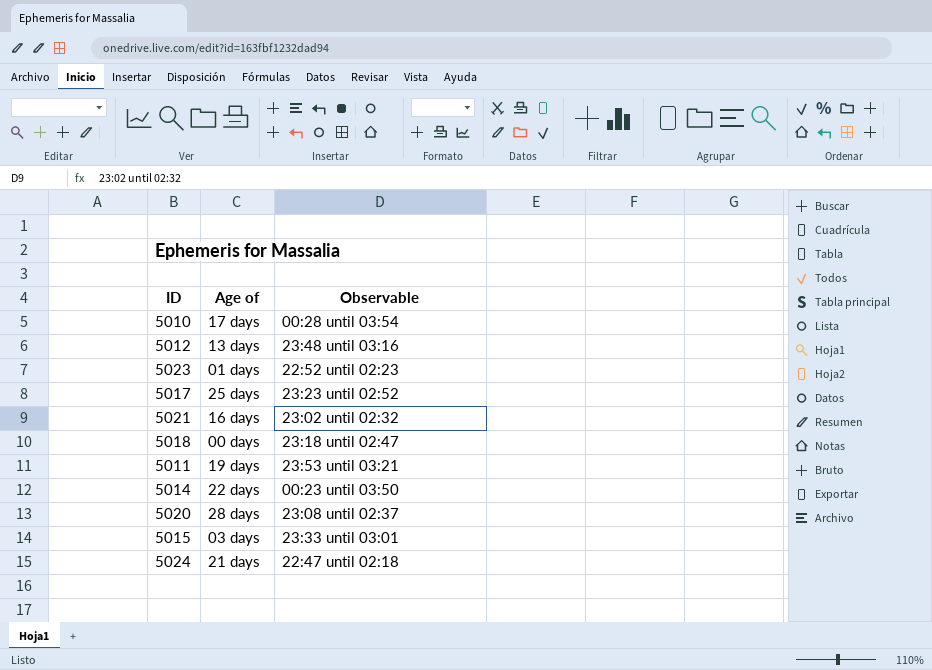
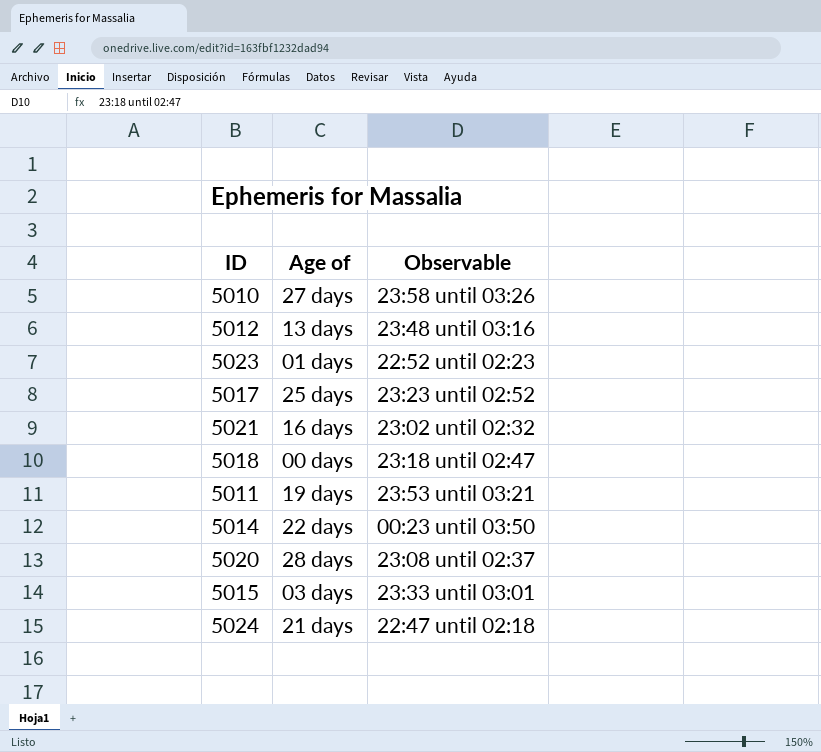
5010 | Age of: 17 days -> 27 days
5010 | Observable: 00:28 until 03:54 -> 23:58 until 03:26

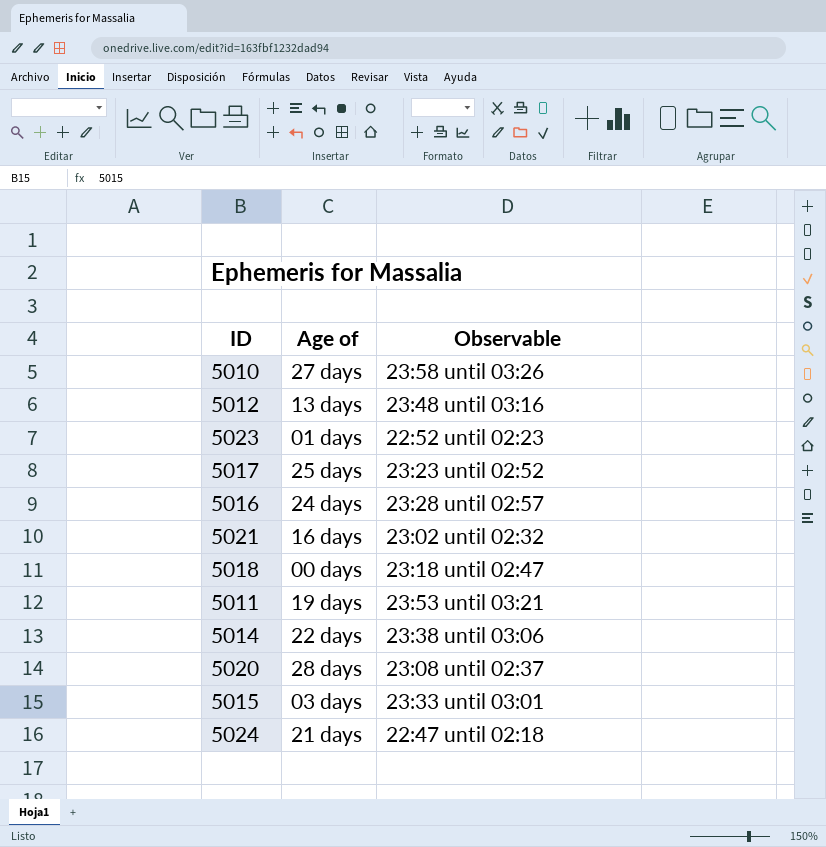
row 5016: none -> 24 days | 23:28 until 02:57
5014 | Observable: 00:23 until 03:50 -> 23:38 until 03:06

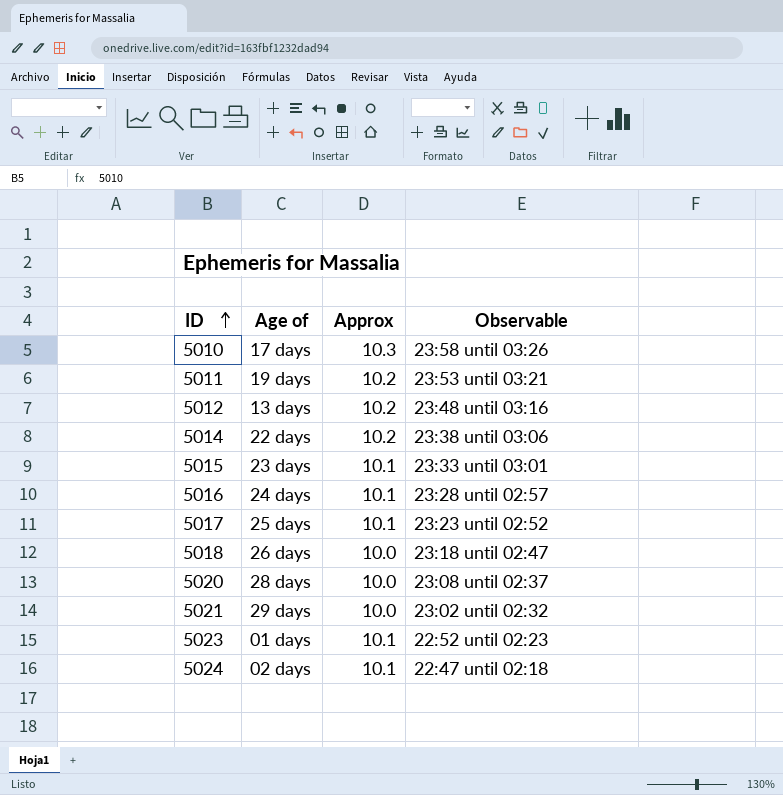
row order: none -> ID ascending
column Approx | position: none -> 3
5010 | Age of: 27 days -> 17 days
5015 | Age of: 03 days -> 23 days
5018 | Age of: 00 days -> 26 days
5021 | Age of: 16 days -> 29 days
5024 | Age of: 21 days -> 02 days

